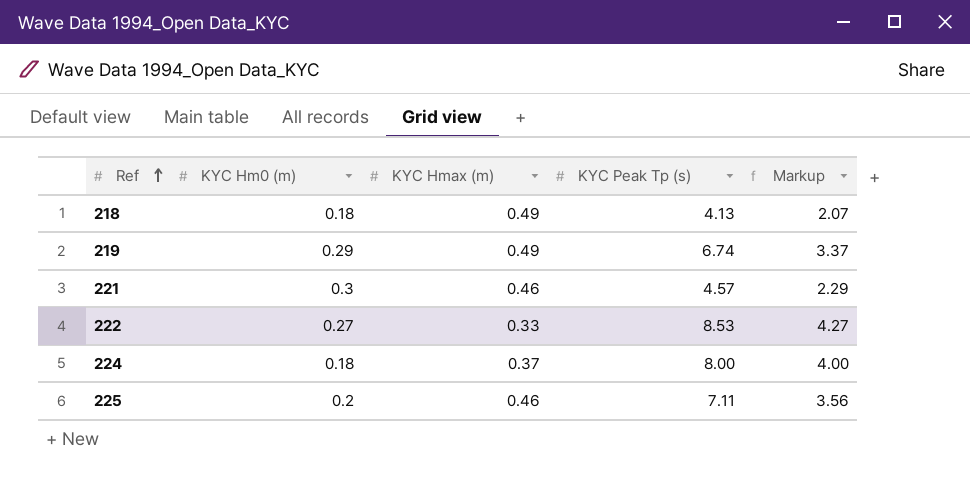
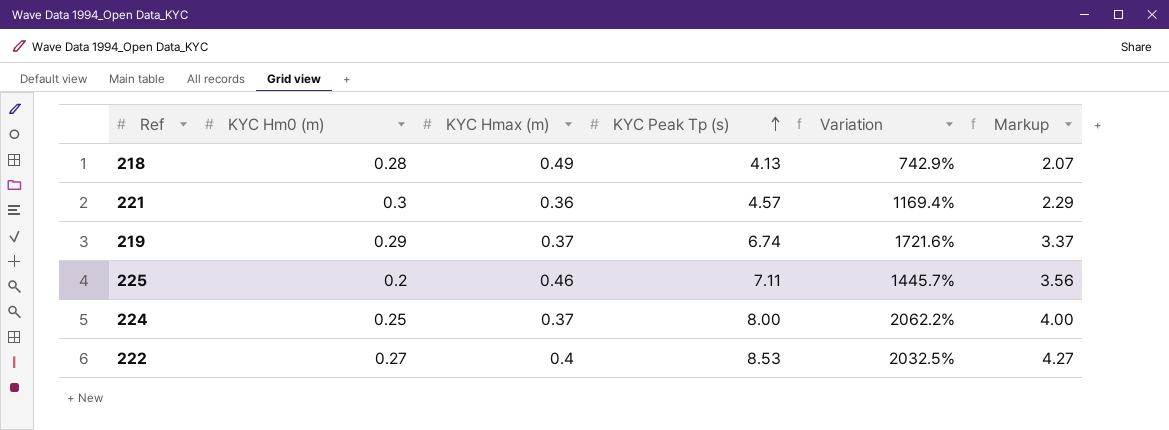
row order: Ref ascending -> KYC Peak Tp (s) ascending
column Variation | formula: none -> ([KYC Peak Tp (s)] - [KYC Hmax (m)]) / [KYC Hmax (m)]
218 | KYC Hm0 (m): 0.18 -> 0.28
221 | KYC Hmax (m): 0.46 -> 0.36
219 | KYC Hmax (m): 0.49 -> 0.37
224 | KYC Hm0 (m): 0.18 -> 0.25
222 | KYC Hmax (m): 0.33 -> 0.4

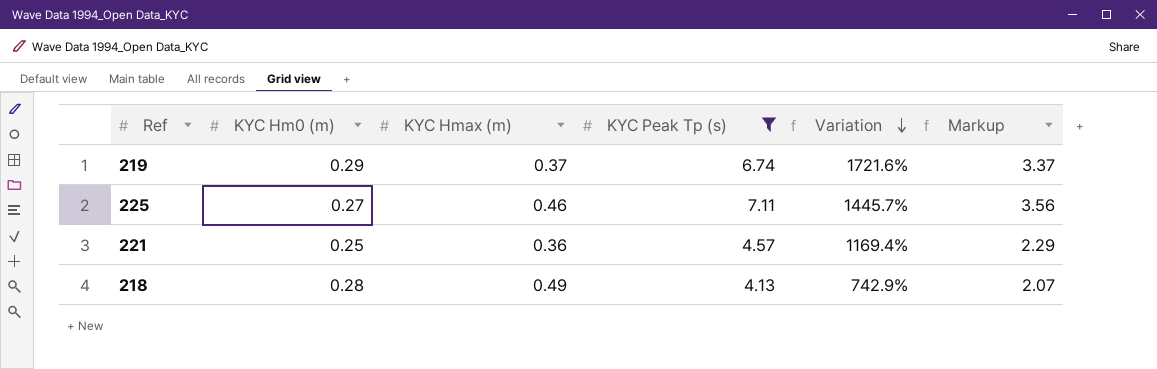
filter: none -> KYC Peak Tp (s) <= 7.11
row order: KYC Peak Tp (s) ascending -> Variation descending
225 | KYC Hm0 (m): 0.2 -> 0.27
221 | KYC Hm0 (m): 0.3 -> 0.25

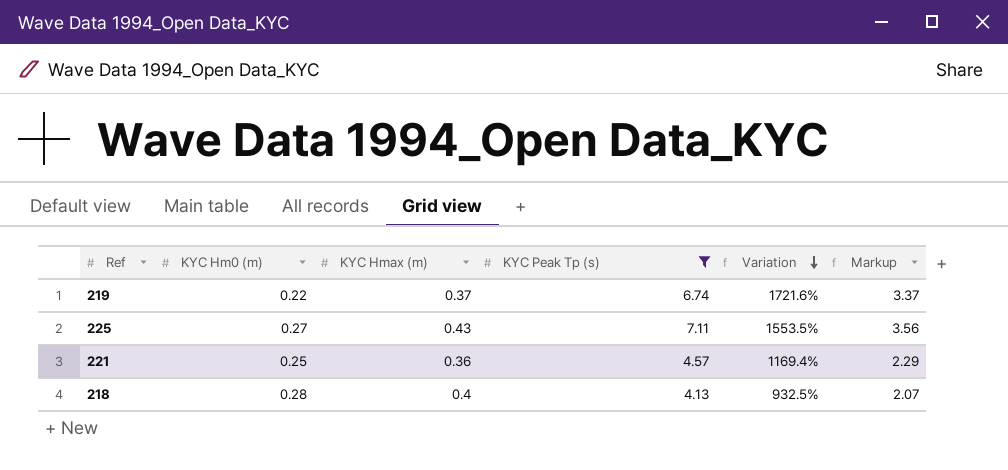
219 | KYC Hm0 (m): 0.29 -> 0.22
225 | KYC Hmax (m): 0.46 -> 0.43
225 | Variation: 1445.7% -> 1553.5%
218 | KYC Hmax (m): 0.49 -> 0.4
218 | Variation: 742.9% -> 932.5%

